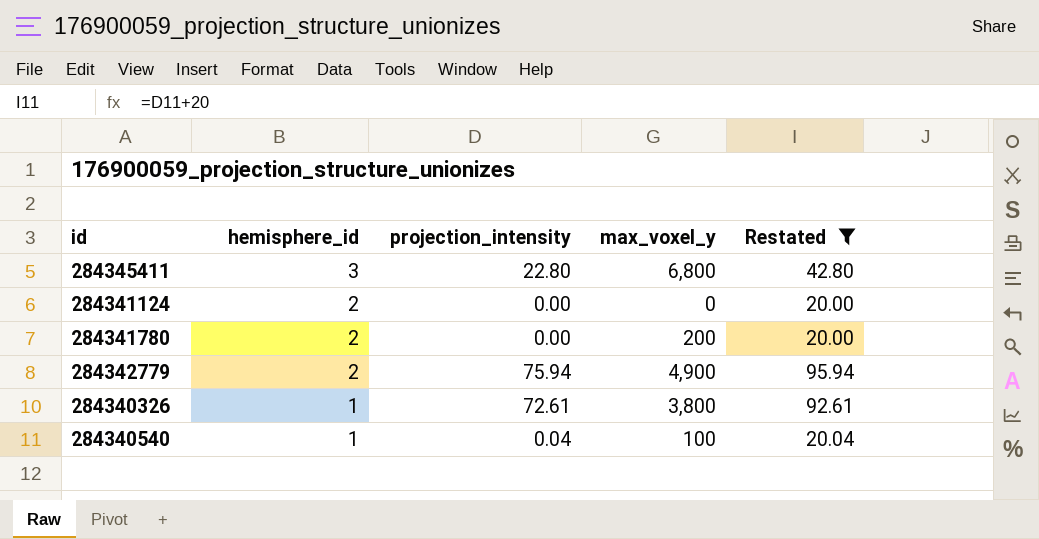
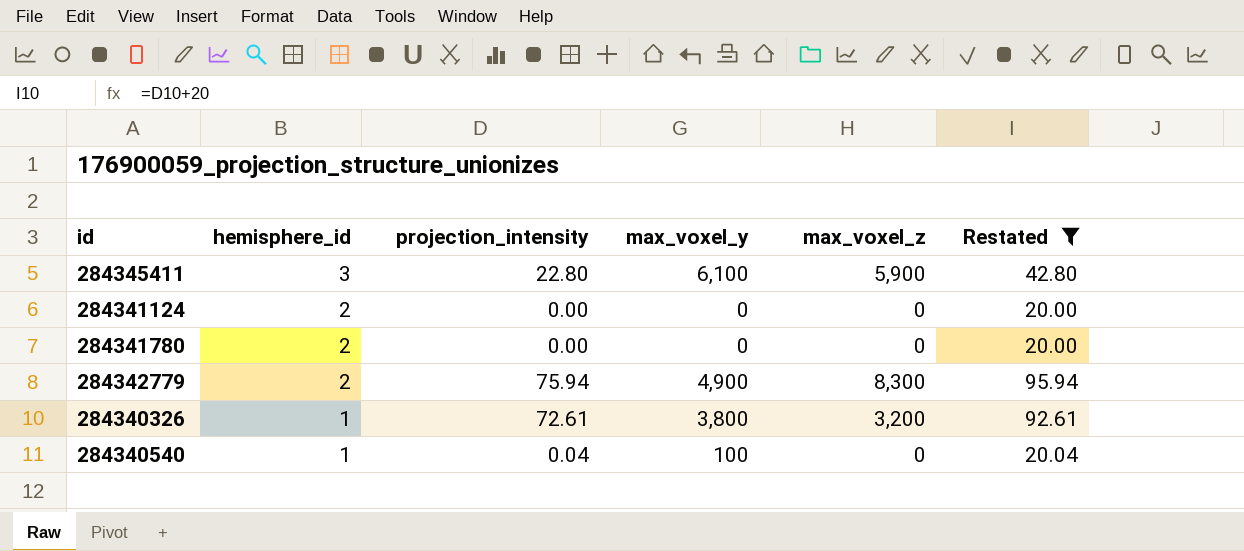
column max_voxel_z | position: none -> 5
284345411 | max_voxel_y: 6,800 -> 6,100
284341780 | max_voxel_y: 200 -> 0

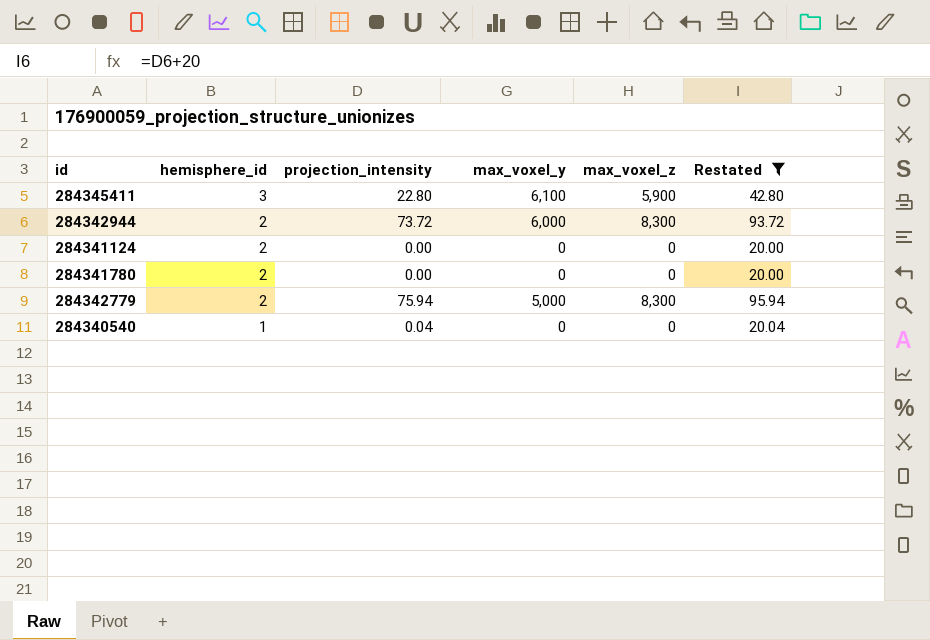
row 284340326: 1 | 72.61 | 3,800 | 3,200 | 92.61 -> none
row 284342944: none -> 2 | 73.72 | 6,000 | 8,300 | 93.72
284342779 | max_voxel_y: 4,900 -> 5,000
284340540 | max_voxel_y: 100 -> 0

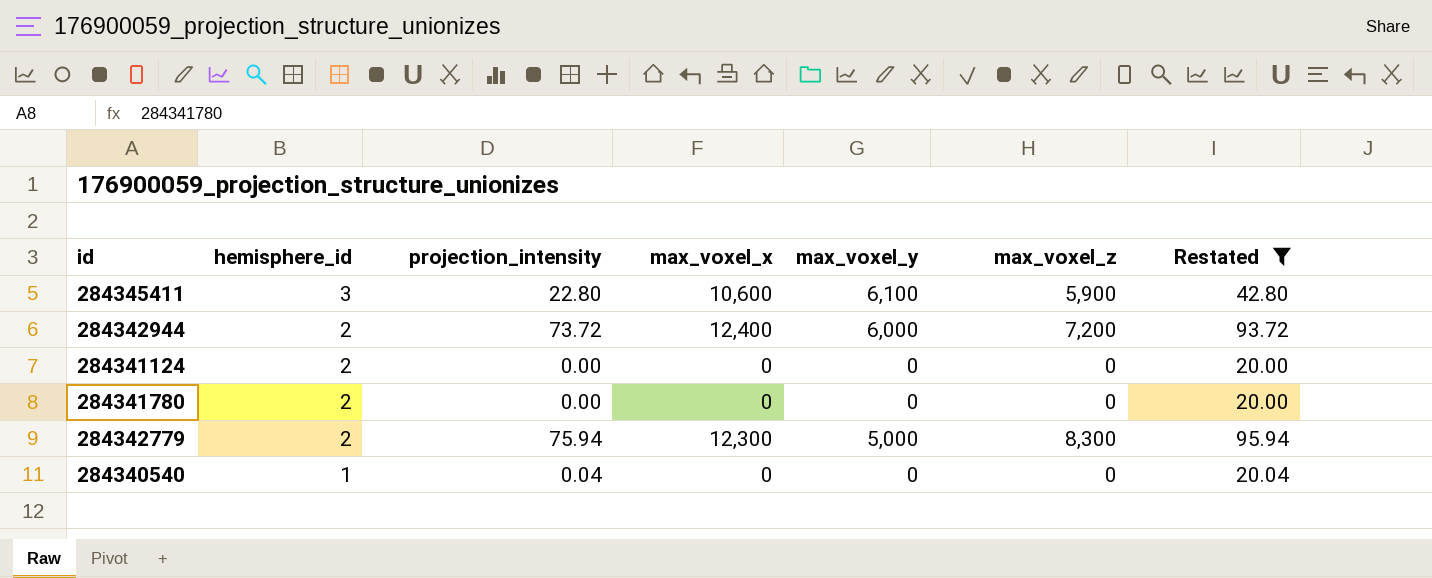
column max_voxel_x | position: none -> 4
284342944 | max_voxel_z: 8,300 -> 7,200

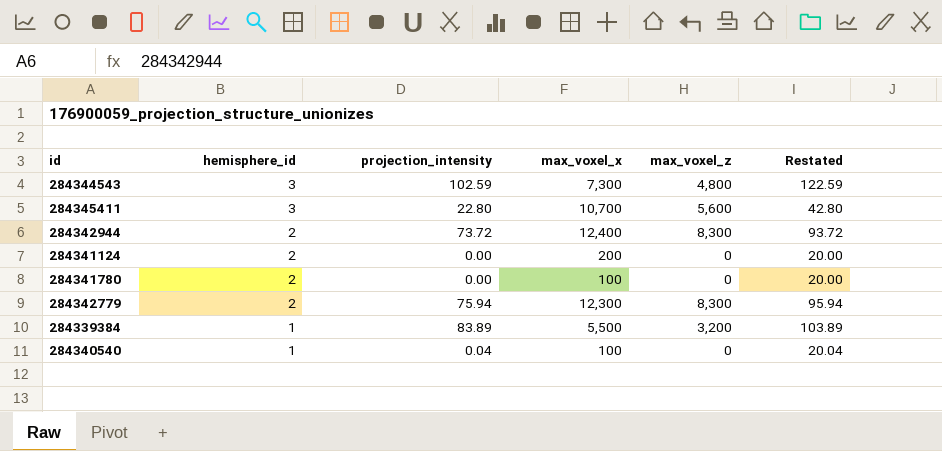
filter: Restated <= 95.94 -> none
column max_voxel_y | position: 5 -> none
284345411 | max_voxel_x: 10,600 -> 10,700
284345411 | max_voxel_z: 5,900 -> 5,600
284342944 | max_voxel_z: 7,200 -> 8,300
284341124 | max_voxel_x: 0 -> 200
284341780 | max_voxel_x: 0 -> 100
284340540 | max_voxel_x: 0 -> 100

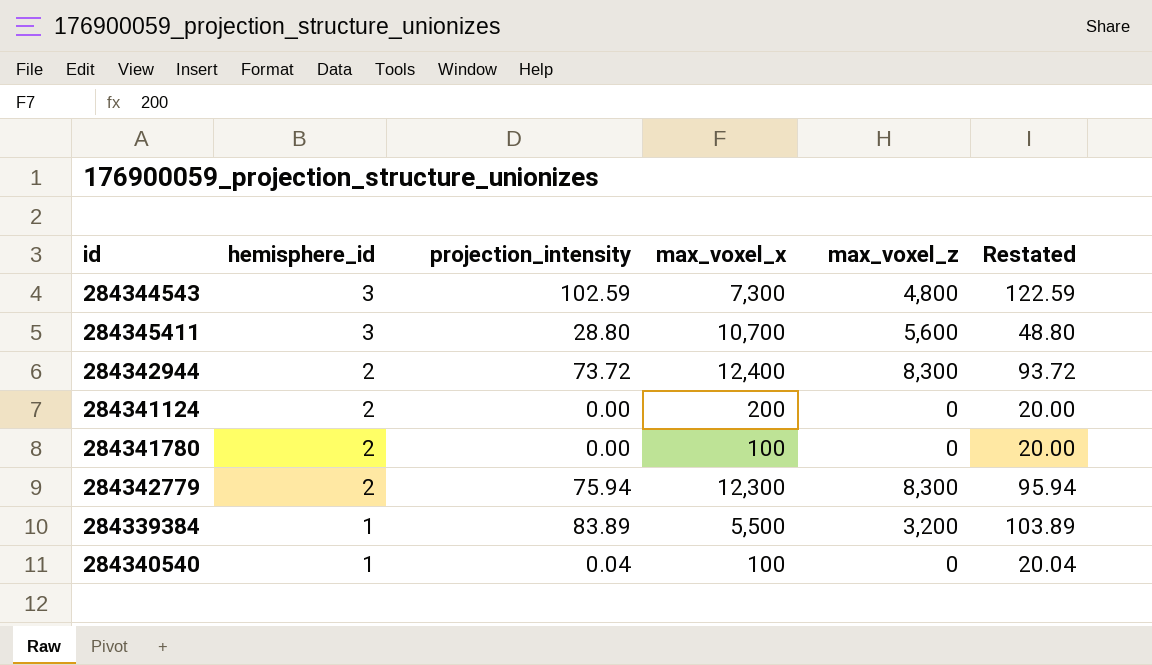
284345411 | projection_intensity: 22.80 -> 28.80
284345411 | Restated: 42.80 -> 48.80

